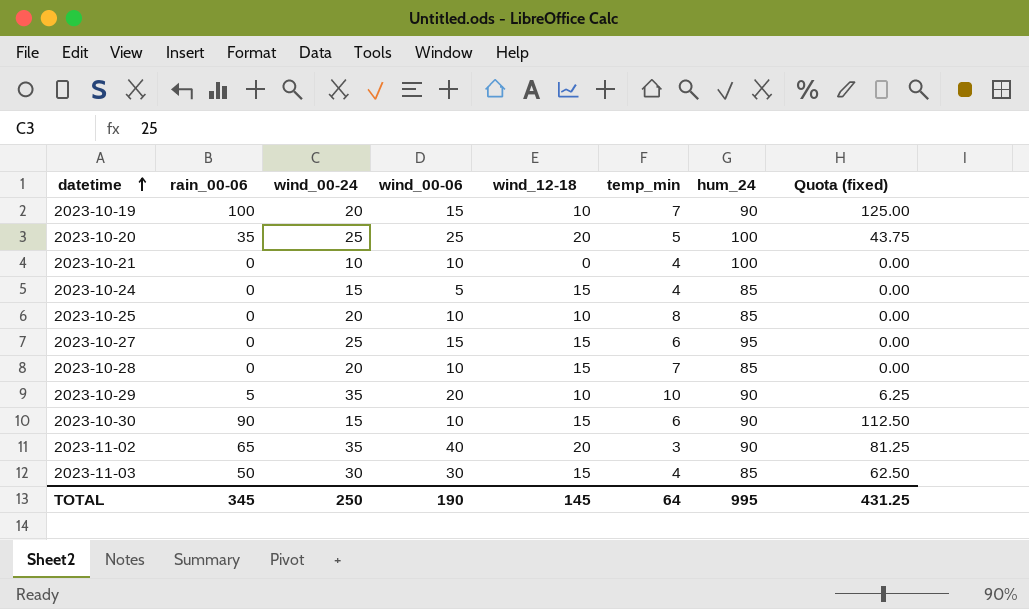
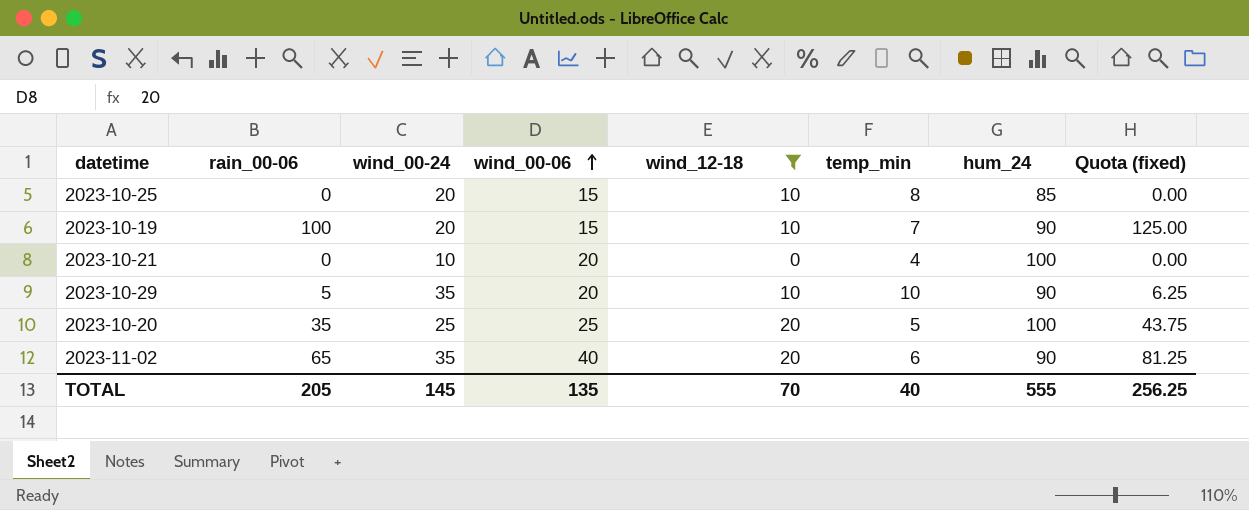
filter: none -> wind_12-18 != 15
row order: datetime ascending -> wind_00-06 ascending
2023-10-25 | wind_00-06: 10 -> 15
2023-10-21 | wind_00-06: 10 -> 20
2023-11-02 | temp_min: 3 -> 6
TOTAL | rain_00-06: 345 -> 205
TOTAL | wind_00-24: 250 -> 145
TOTAL | wind_00-06: 190 -> 135
TOTAL | wind_12-18: 145 -> 70
TOTAL | temp_min: 64 -> 40
TOTAL | hum_24: 995 -> 555
TOTAL | Quota (fixed): 431.25 -> 256.25

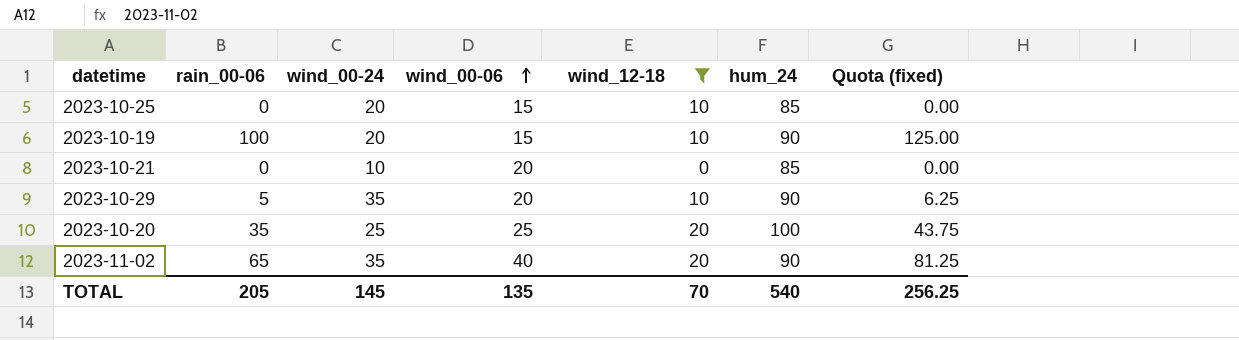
column temp_min | position: 6 -> none
2023-10-21 | hum_24: 100 -> 85
TOTAL | hum_24: 555 -> 540

